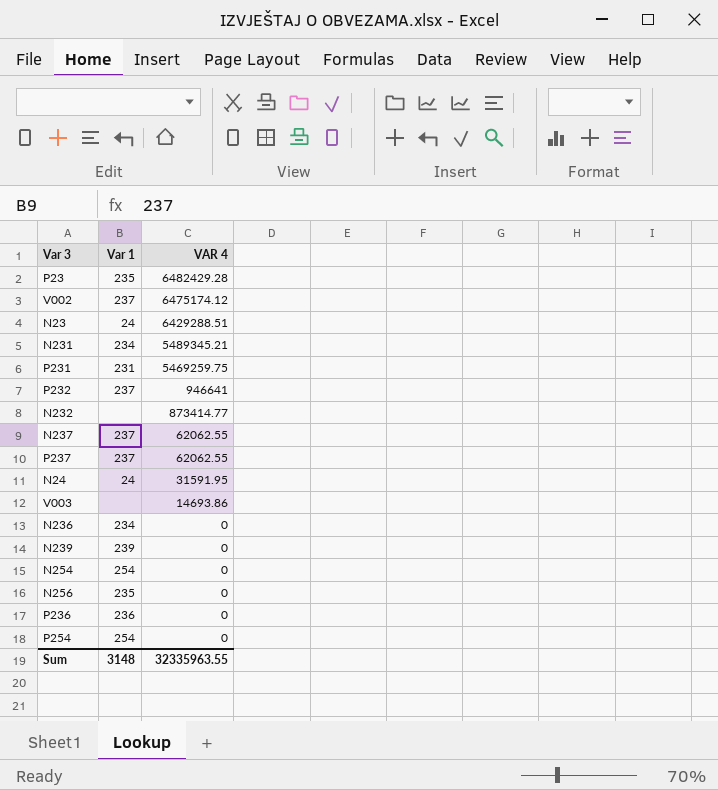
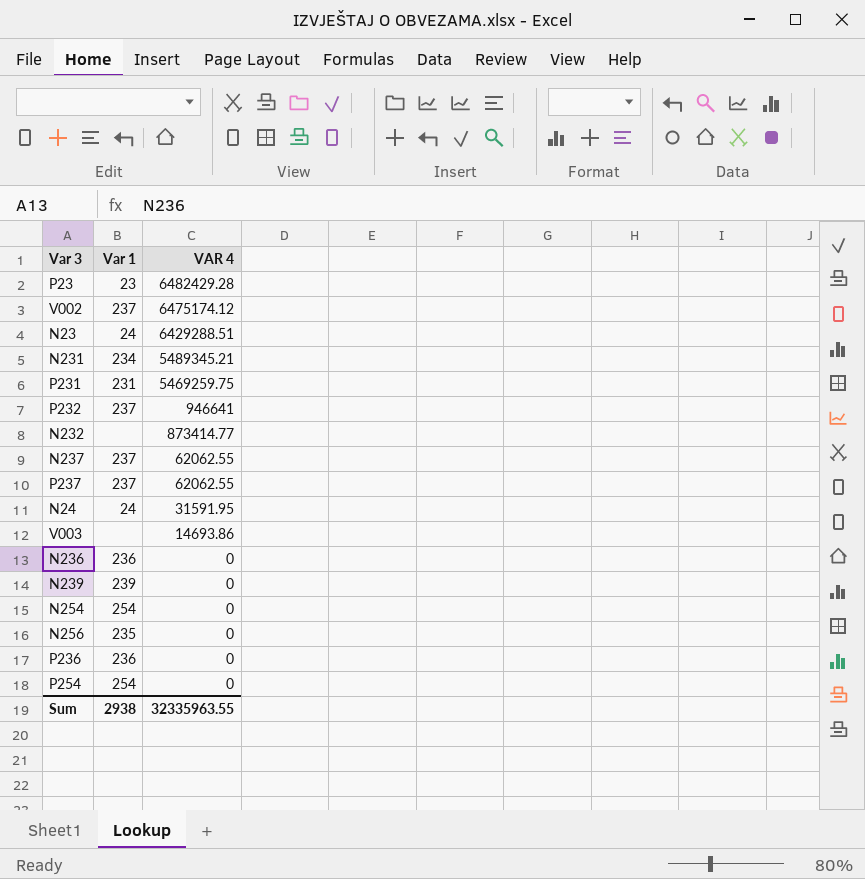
P23 | Var 1: 235 -> 23
N236 | Var 1: 234 -> 236
Sum | Var 1: 3148 -> 2938

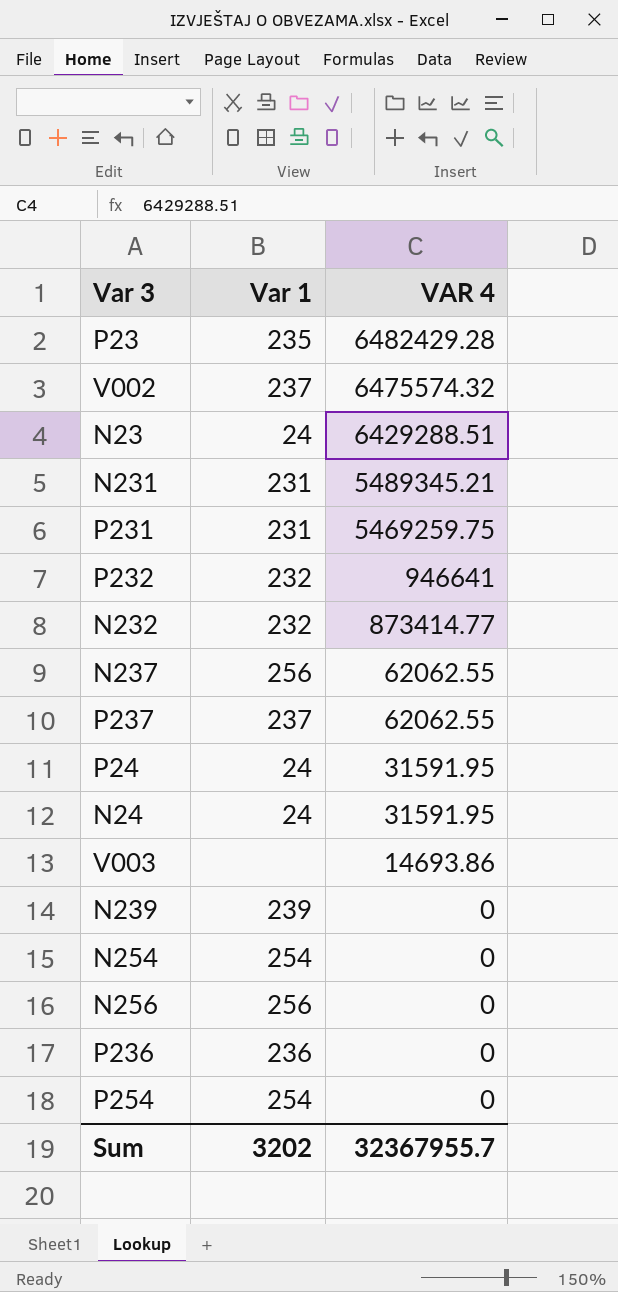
row N236: 236 | 0 -> none
P23 | Var 1: 23 -> 235
V002 | VAR 4: 6475174.12 -> 6475574.32
N231 | Var 1: 234 -> 231
P232 | Var 1: 237 -> 232
N232 | Var 1: none -> 232
N237 | Var 1: 237 -> 256
row P24: none -> 24 | 31591.95
N256 | Var 1: 235 -> 256
Sum | Var 1: 2938 -> 3202
Sum | VAR 4: 32335963.55 -> 32367955.7

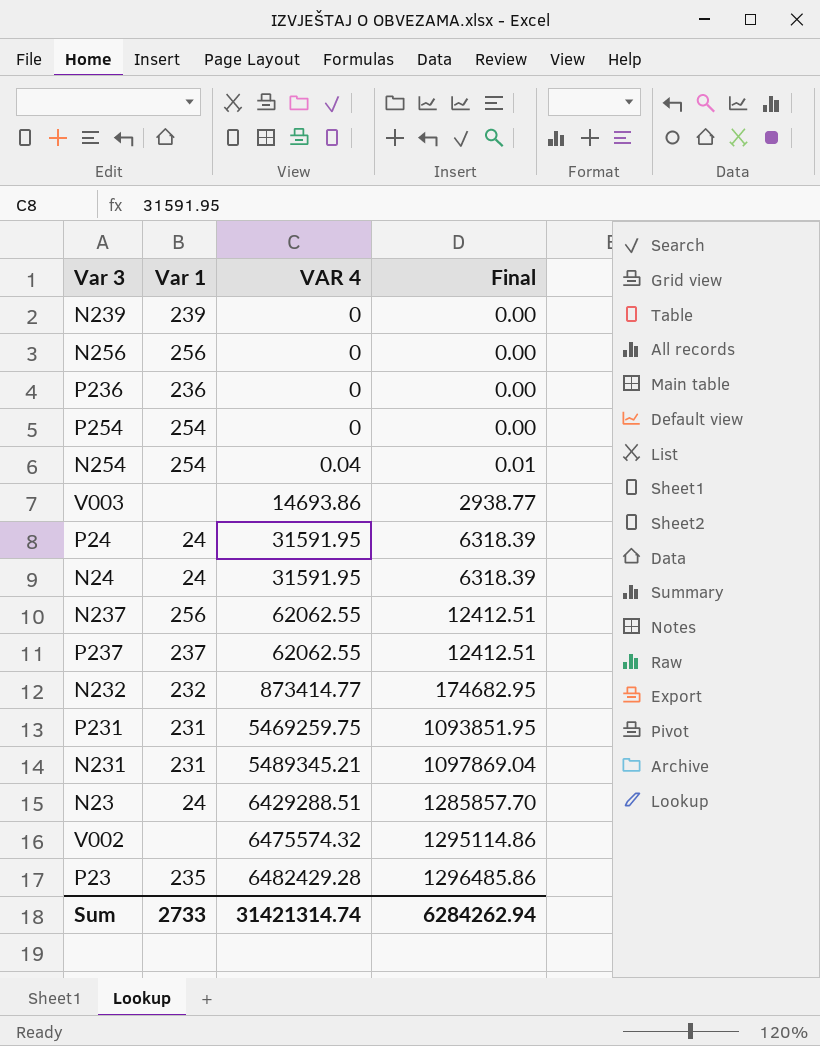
row order: VAR 4 descending -> VAR 4 ascending
column Final | formula: none -> [VAR 4] * 0.2
row P232: 232 | 946641 -> none
N254 | VAR 4: 0 -> 0.04
V002 | Var 1: 237 -> none
Sum | Var 1: 3202 -> 2733
Sum | VAR 4: 32367955.7 -> 31421314.74

